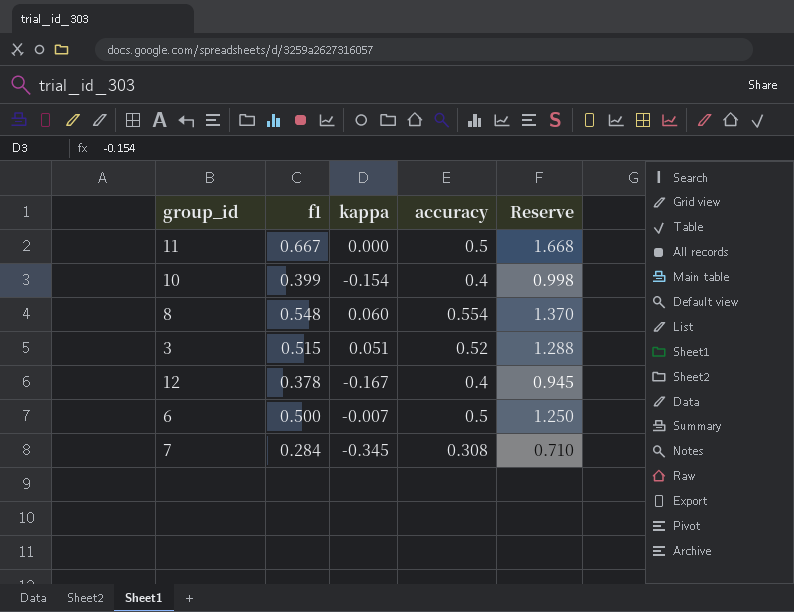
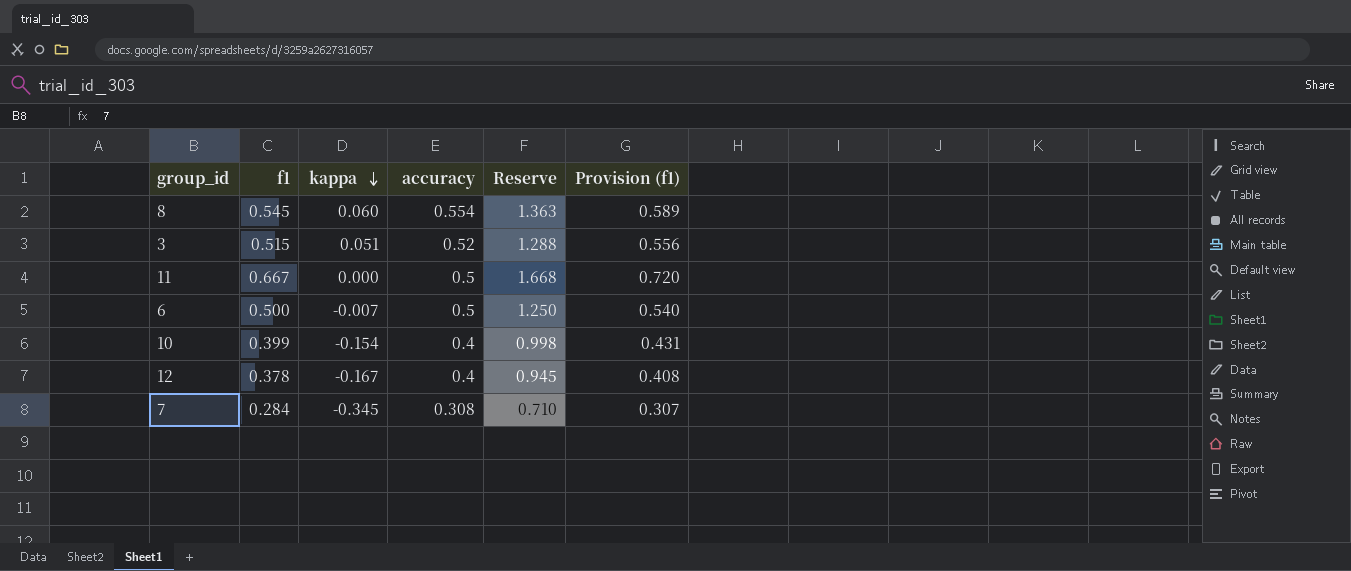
row order: none -> kappa descending
column Provision (f1) | formula: none -> [f1] * 1.08
8 | f1: 0.548 -> 0.545
8 | Reserve: 1.370 -> 1.363

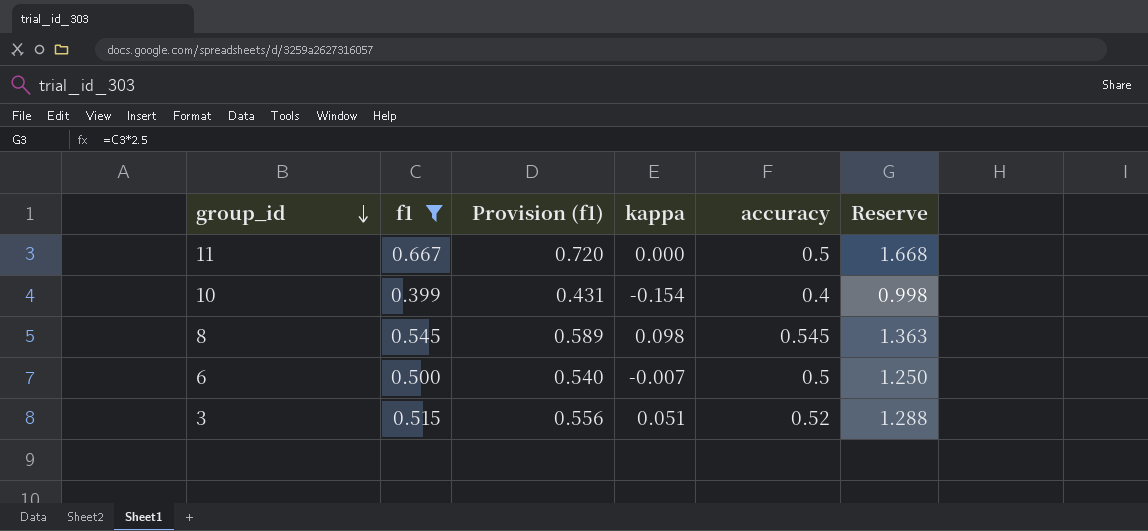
filter: none -> f1 >= 0.399
row order: kappa descending -> group_id descending
column Provision (f1) | position: 6 -> 3
8 | kappa: 0.060 -> 0.098
8 | accuracy: 0.554 -> 0.545

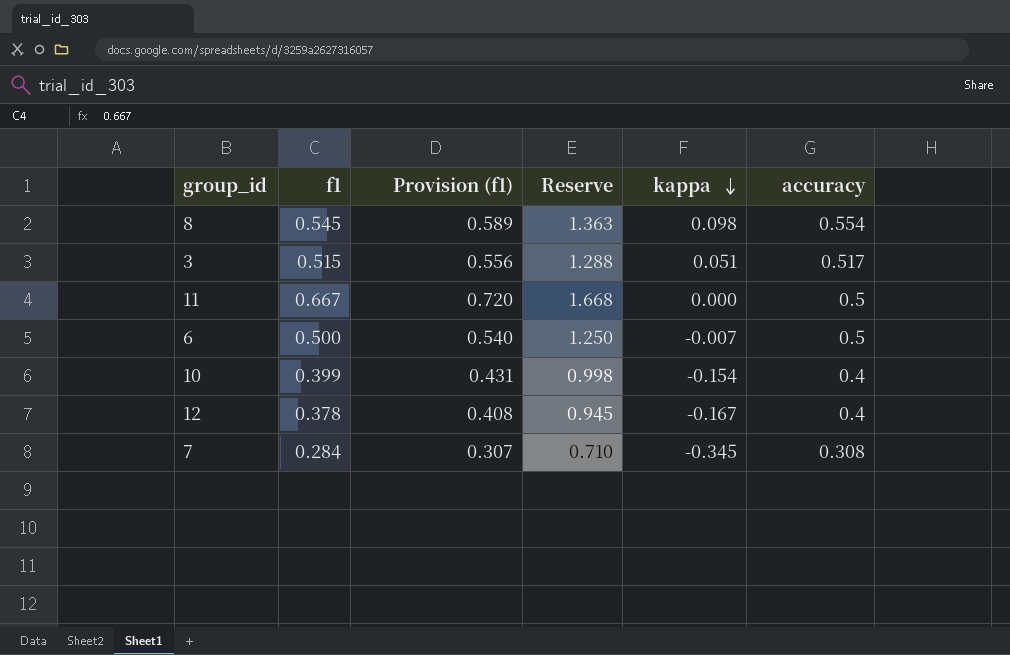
filter: f1 >= 0.399 -> none
row order: group_id descending -> kappa descending
column Reserve | position: 6 -> 4
8 | accuracy: 0.545 -> 0.554
3 | accuracy: 0.52 -> 0.517

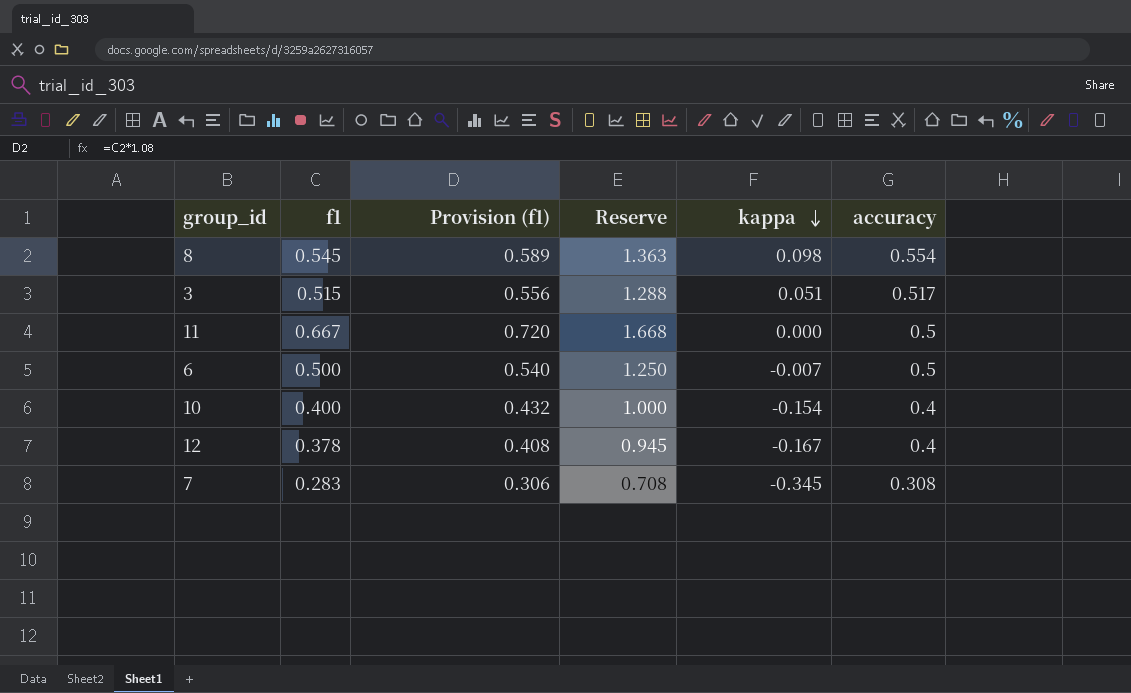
10 | f1: 0.399 -> 0.400
10 | Provision (f1): 0.431 -> 0.432
10 | Reserve: 0.998 -> 1.000
7 | f1: 0.284 -> 0.283
7 | Provision (f1): 0.307 -> 0.306
7 | Reserve: 0.710 -> 0.708

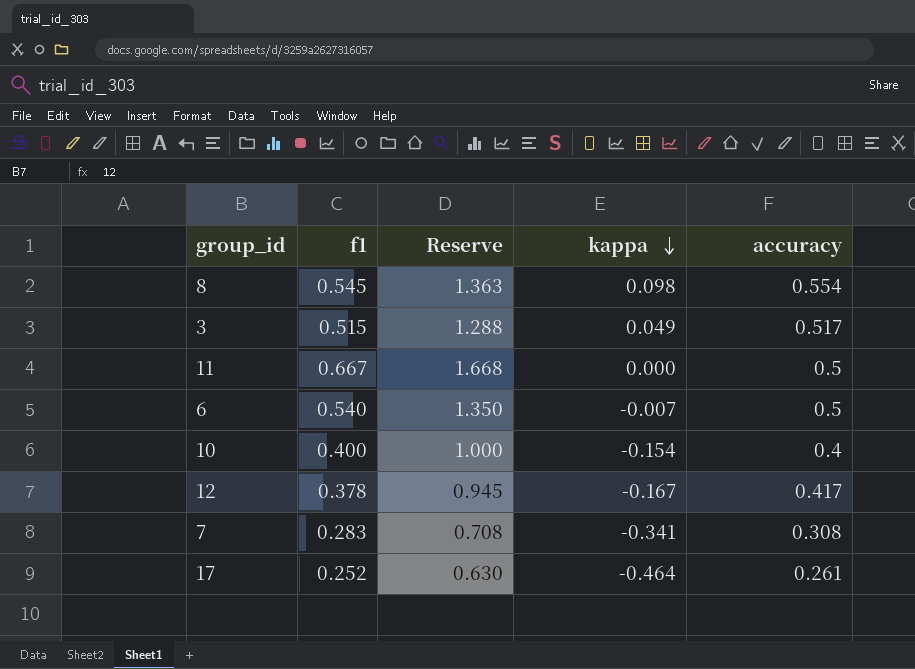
column Provision (f1) | formula: [f1] * 1.08 -> none
3 | kappa: 0.051 -> 0.049
6 | f1: 0.500 -> 0.540
6 | Reserve: 1.250 -> 1.350
12 | accuracy: 0.4 -> 0.417
7 | kappa: -0.345 -> -0.341
row 17: none -> 0.252 | 0.630 | -0.464 | 0.261

